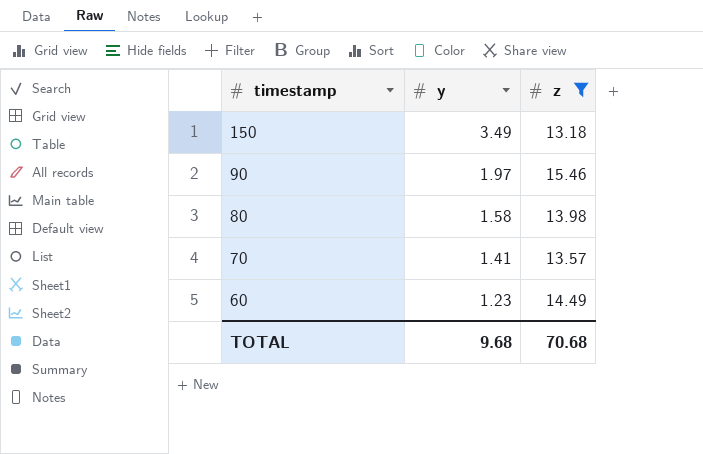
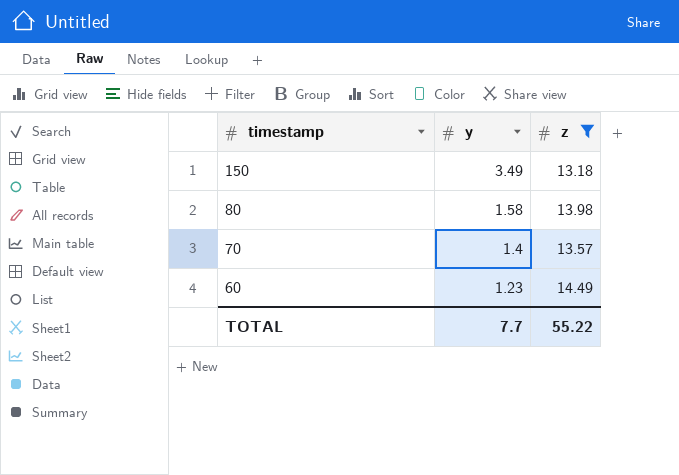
row 90: 1.97 | 15.46 -> none
70 | y: 1.41 -> 1.4
TOTAL | y: 9.68 -> 7.7
TOTAL | z: 70.68 -> 55.22

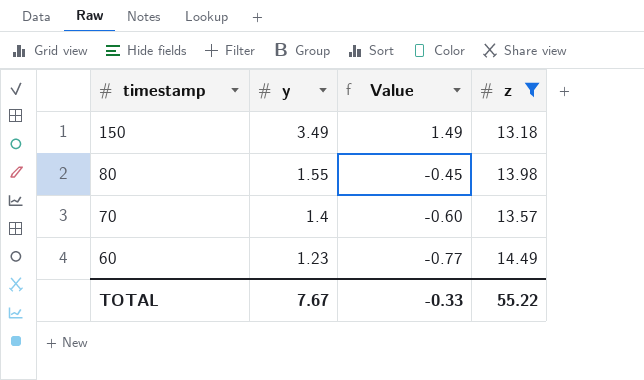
column Value | formula: none -> [y] - 2
80 | y: 1.58 -> 1.55
TOTAL | y: 7.7 -> 7.67

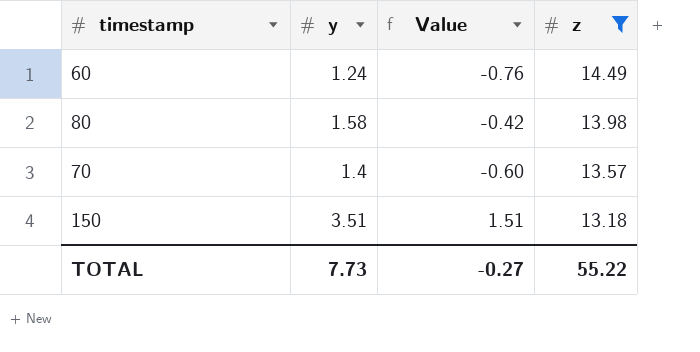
row order: timestamp descending -> z descending
60 | y: 1.23 -> 1.24
60 | Value: -0.77 -> -0.76
80 | y: 1.55 -> 1.58
80 | Value: -0.45 -> -0.42
150 | y: 3.49 -> 3.51
150 | Value: 1.49 -> 1.51
TOTAL | y: 7.67 -> 7.73
TOTAL | Value: -0.33 -> -0.27

